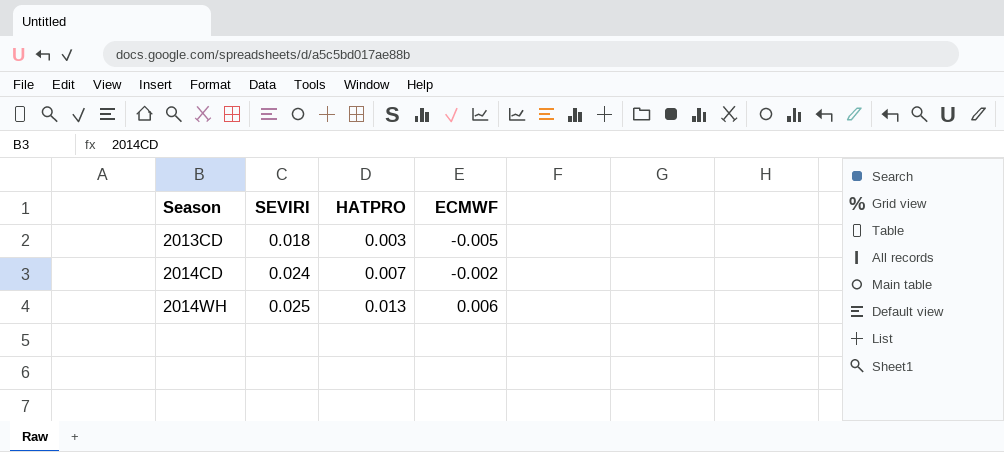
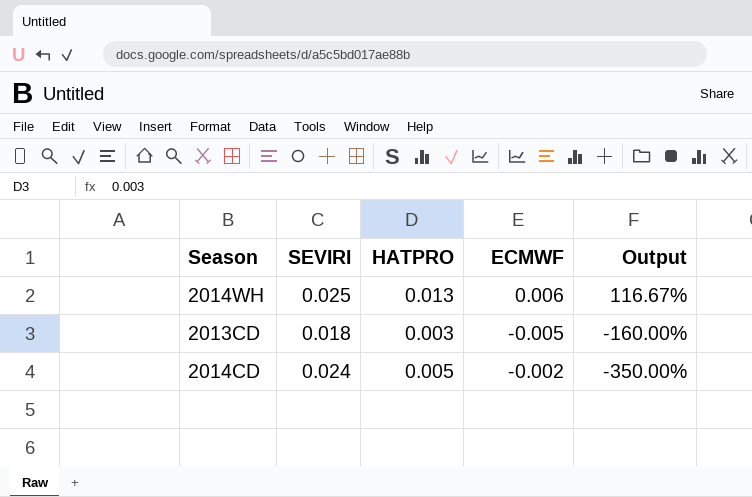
row order: Season ascending -> Output descending
column Output | formula: none -> ([HATPRO] - [ECMWF]) / [ECMWF]
2014CD | HATPRO: 0.007 -> 0.005

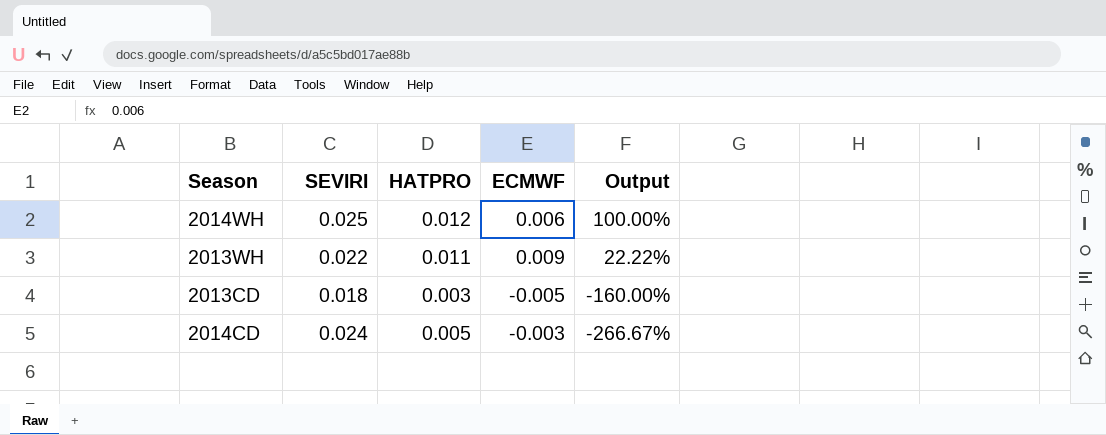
2014WH | HATPRO: 0.013 -> 0.012
2014WH | Output: 116.67% -> 100.00%
row 2013WH: none -> 0.022 | 0.011 | 0.009 | 22.22%
2014CD | ECMWF: -0.002 -> -0.003
2014CD | Output: -350.00% -> -266.67%

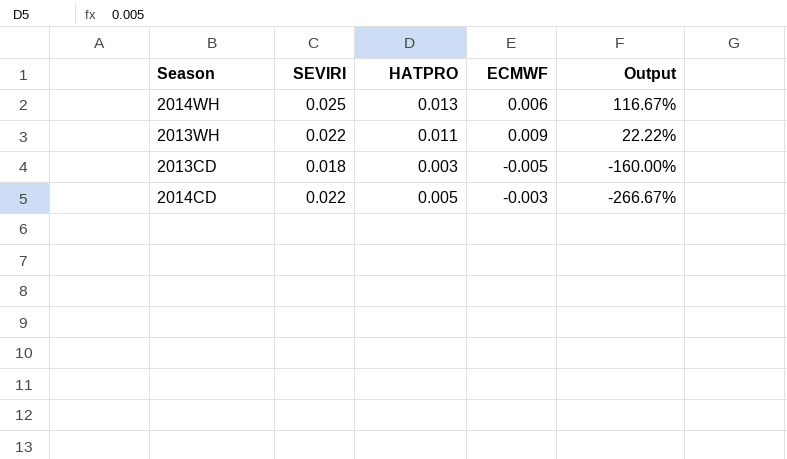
2014WH | HATPRO: 0.012 -> 0.013
2014WH | Output: 100.00% -> 116.67%
2014CD | SEVIRI: 0.024 -> 0.022

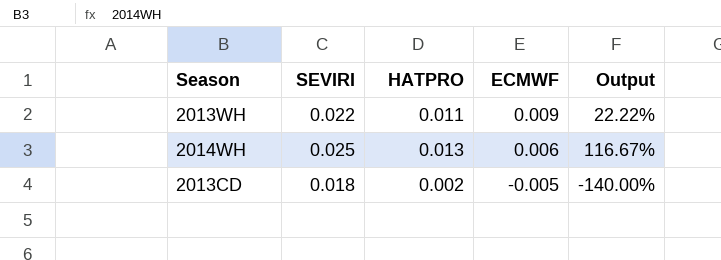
row order: Output descending -> ECMWF descending
row 2014CD: 0.022 | 0.005 | -0.003 | -266.67% -> none
2013CD | HATPRO: 0.003 -> 0.002
2013CD | Output: -160.00% -> -140.00%

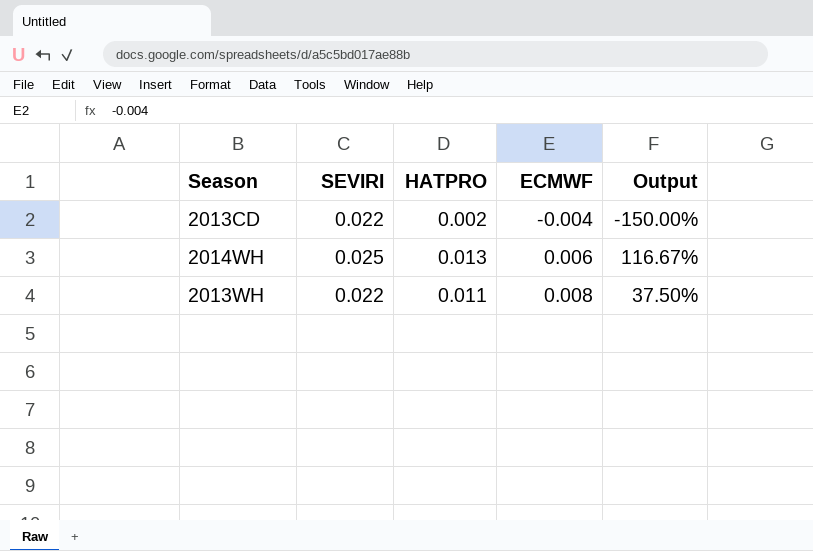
row order: ECMWF descending -> ECMWF ascending
2013CD | SEVIRI: 0.018 -> 0.022
2013CD | ECMWF: -0.005 -> -0.004
2013CD | Output: -140.00% -> -150.00%
2013WH | ECMWF: 0.009 -> 0.008
2013WH | Output: 22.22% -> 37.50%

